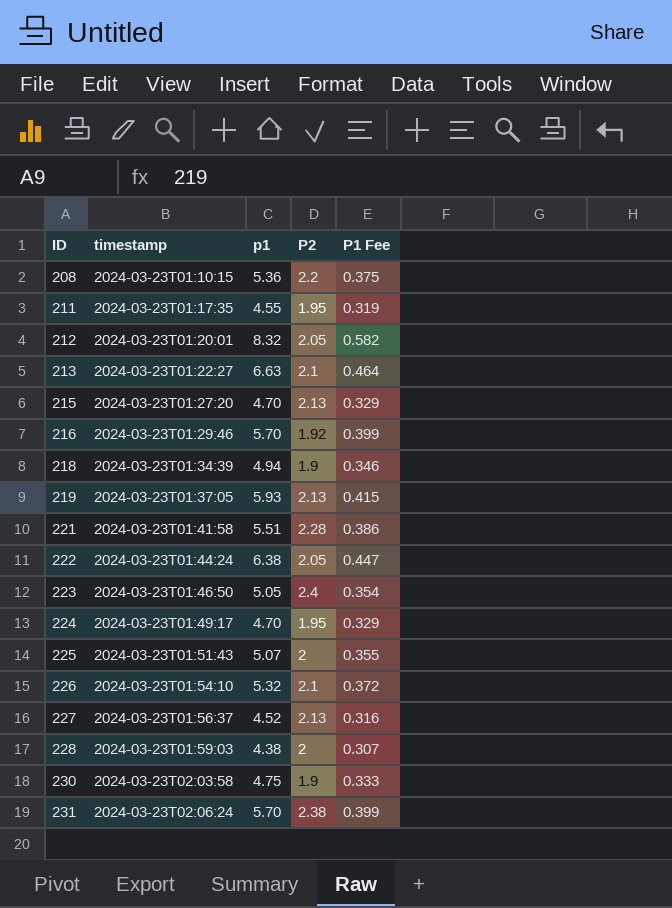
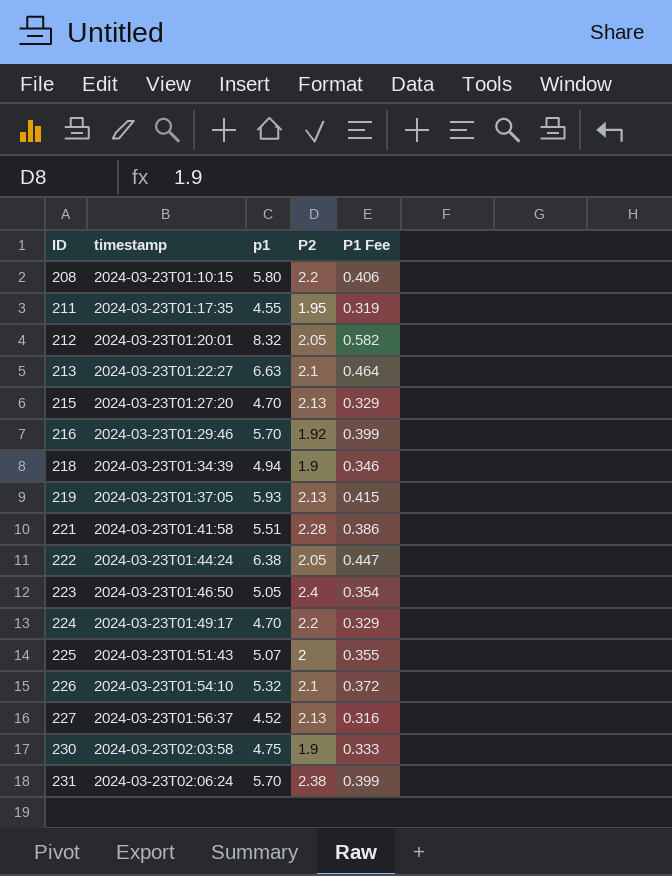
row 228: 2024-03-23T01:59:03 | 4.38 | 2 | 0.307 -> none
208 | p1: 5.36 -> 5.80
208 | P1 Fee: 0.375 -> 0.406
224 | P2: 1.95 -> 2.2

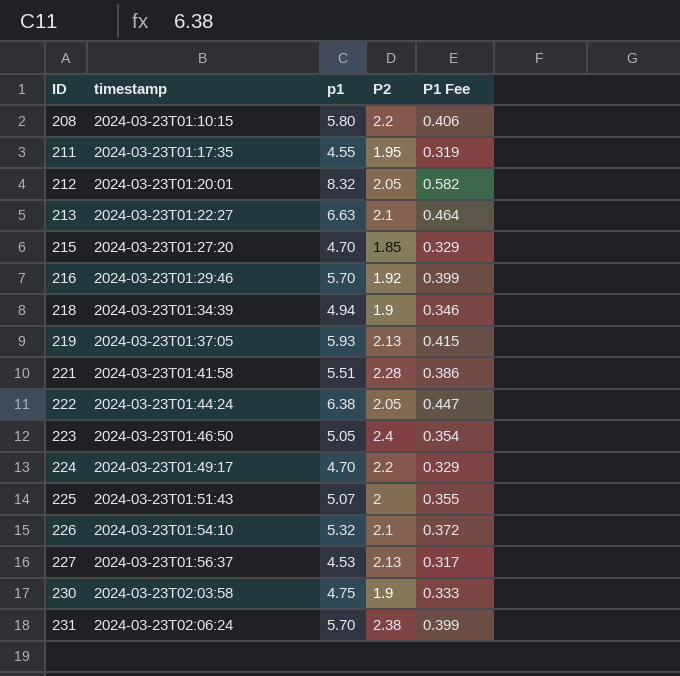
215 | P2: 2.13 -> 1.85
227 | p1: 4.52 -> 4.53
227 | P1 Fee: 0.316 -> 0.317

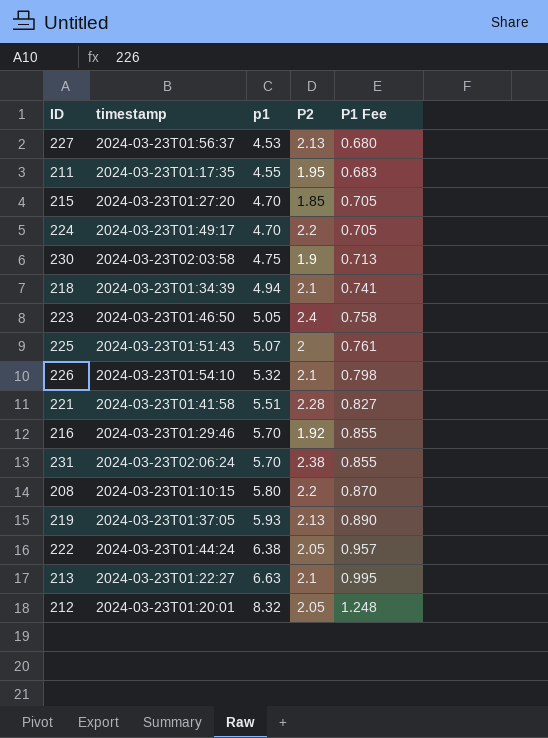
row order: ID ascending -> p1 ascending
column P1 Fee | formula: [p1] * 0.07 -> [p1] * 0.15
218 | P2: 1.9 -> 2.1

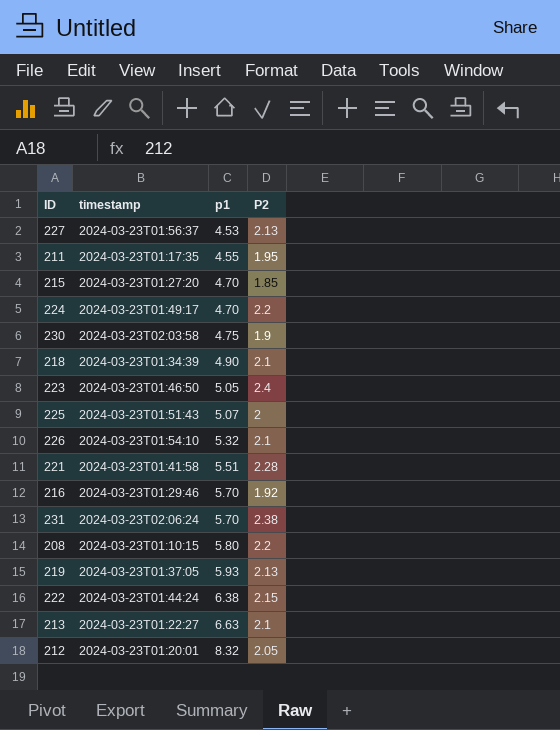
column P1 Fee | formula: [p1] * 0.15 -> none
218 | p1: 4.94 -> 4.90
222 | P2: 2.05 -> 2.15

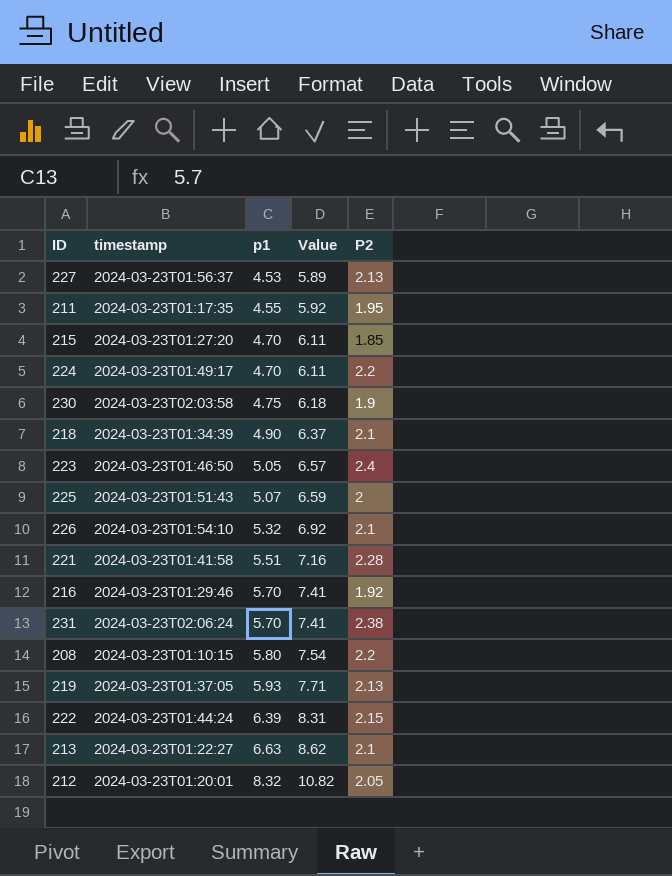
column Value | formula: none -> [p1] * 1.3
222 | p1: 6.38 -> 6.39

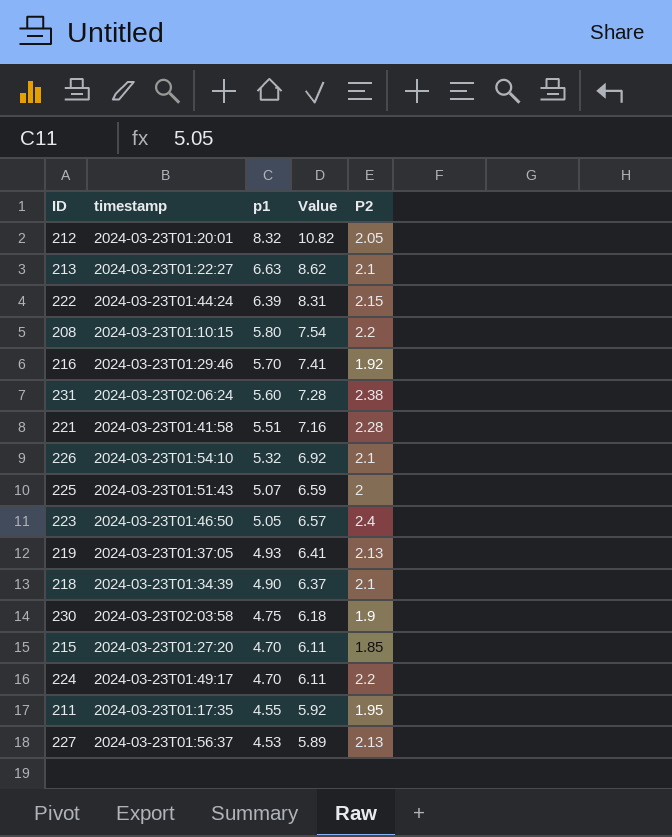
row order: p1 ascending -> p1 descending
231 | p1: 5.70 -> 5.60
231 | Value: 7.41 -> 7.28
219 | p1: 5.93 -> 4.93
219 | Value: 7.71 -> 6.41

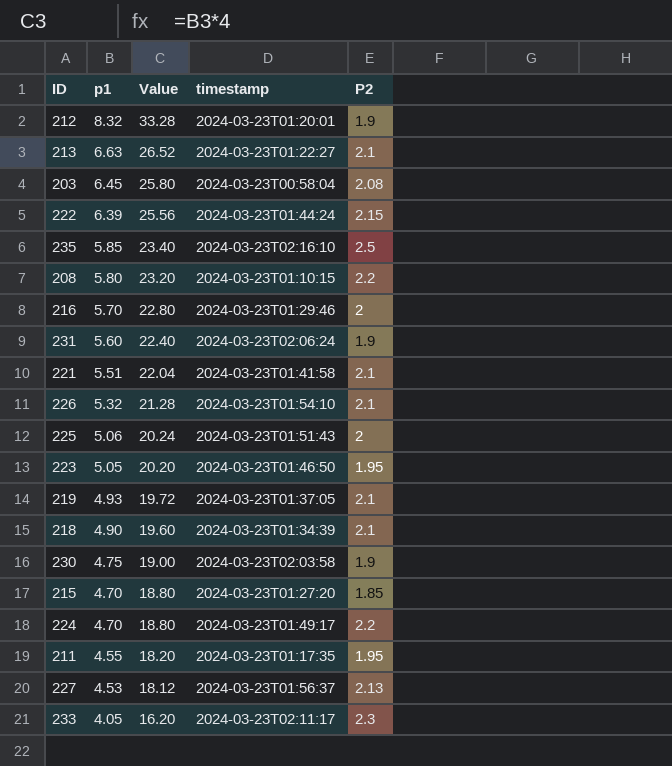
column Value | formula: [p1] * 1.3 -> [p1] * 4
column timestamp | position: 2 -> 4
212 | P2: 2.05 -> 1.9
row 203: none -> 6.45 | 25.80 | 2024-03-23T00:58:04 | 2.08
row 235: none -> 5.85 | 23.40 | 2024-03-23T02:16:10 | 2.5
216 | P2: 1.92 -> 2
231 | P2: 2.38 -> 1.9
221 | P2: 2.28 -> 2.1
225 | p1: 5.07 -> 5.06
223 | P2: 2.4 -> 1.95
219 | P2: 2.13 -> 2.1
row 233: none -> 4.05 | 16.20 | 2024-03-23T02:11:17 | 2.3

